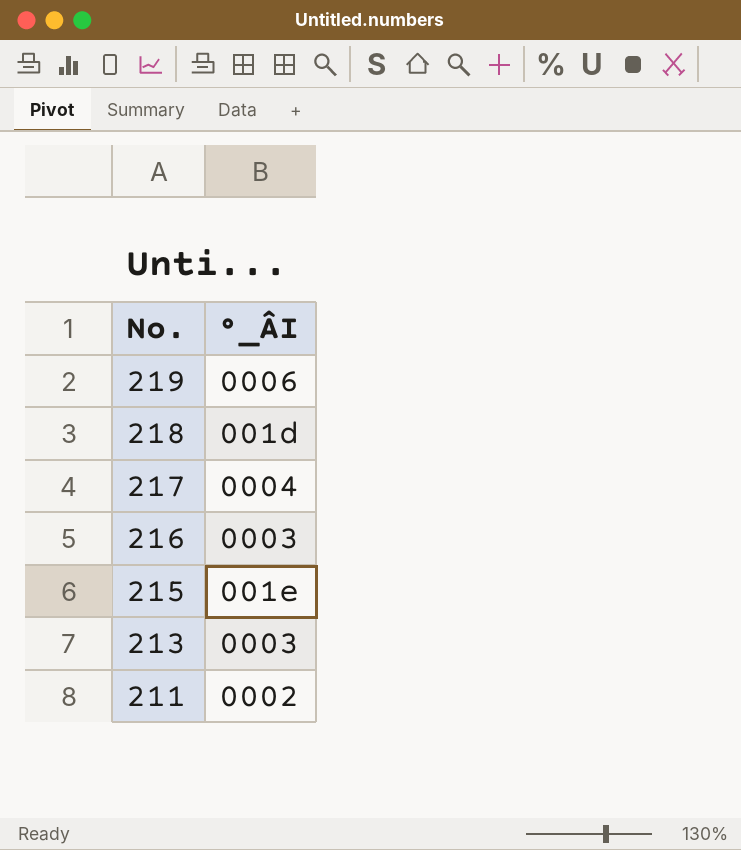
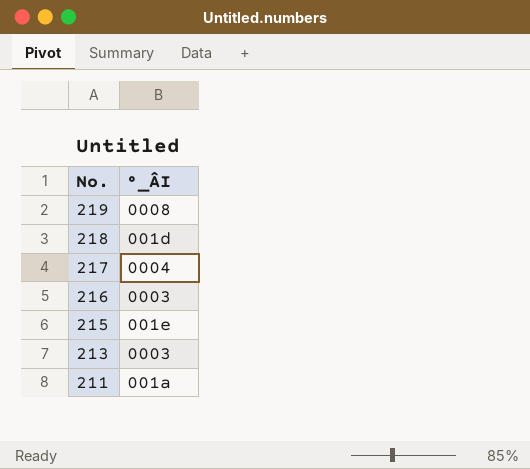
219 | °_ÂI: 0006 -> 0008
211 | °_ÂI: 0002 -> 001a

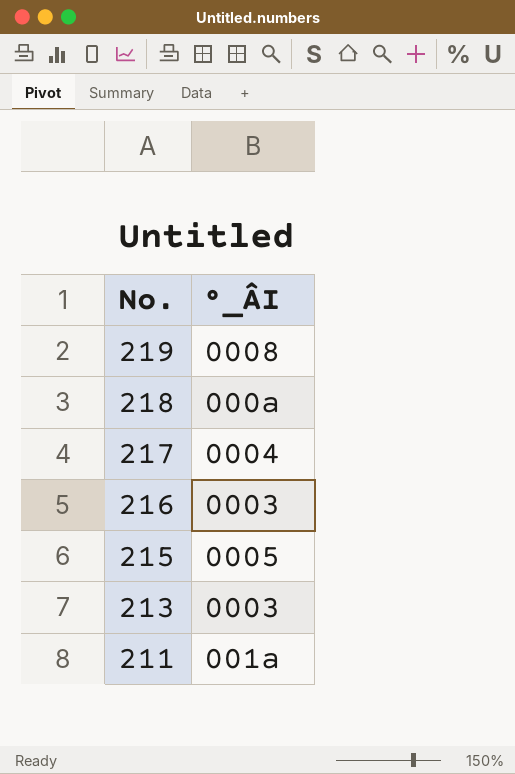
218 | °_ÂI: 001d -> 000a
215 | °_ÂI: 001e -> 0005

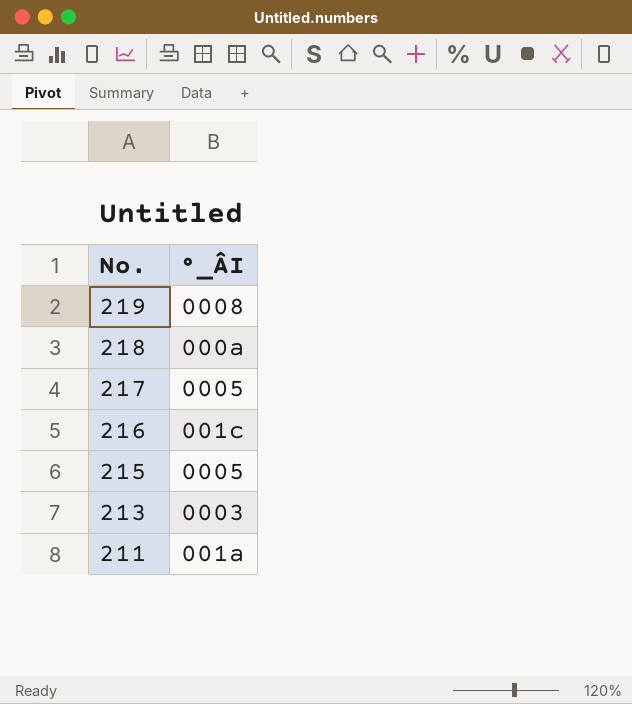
217 | °_ÂI: 0004 -> 0005
216 | °_ÂI: 0003 -> 001c

